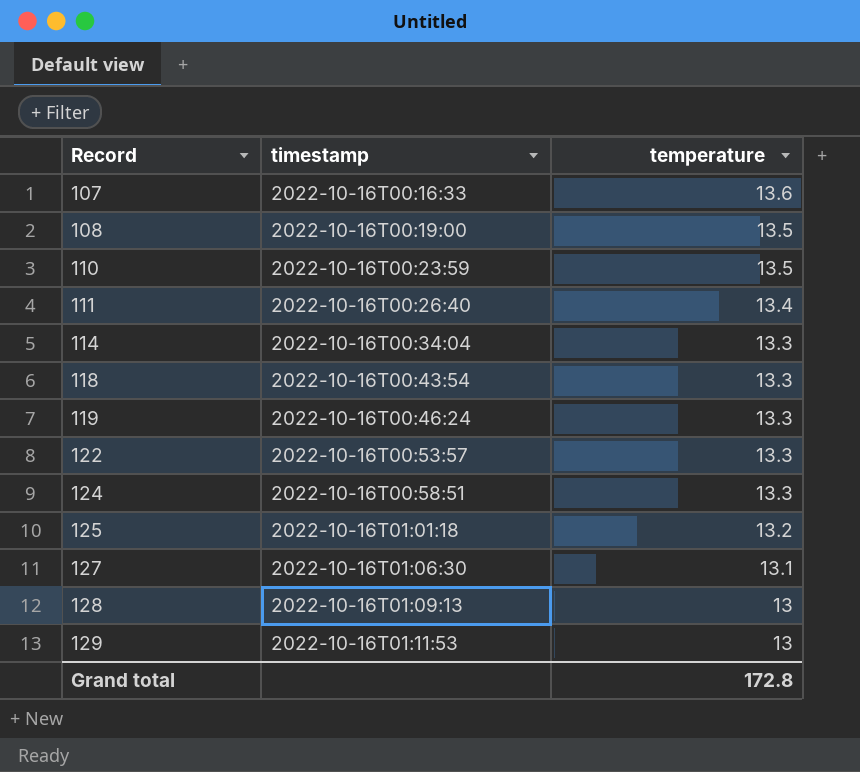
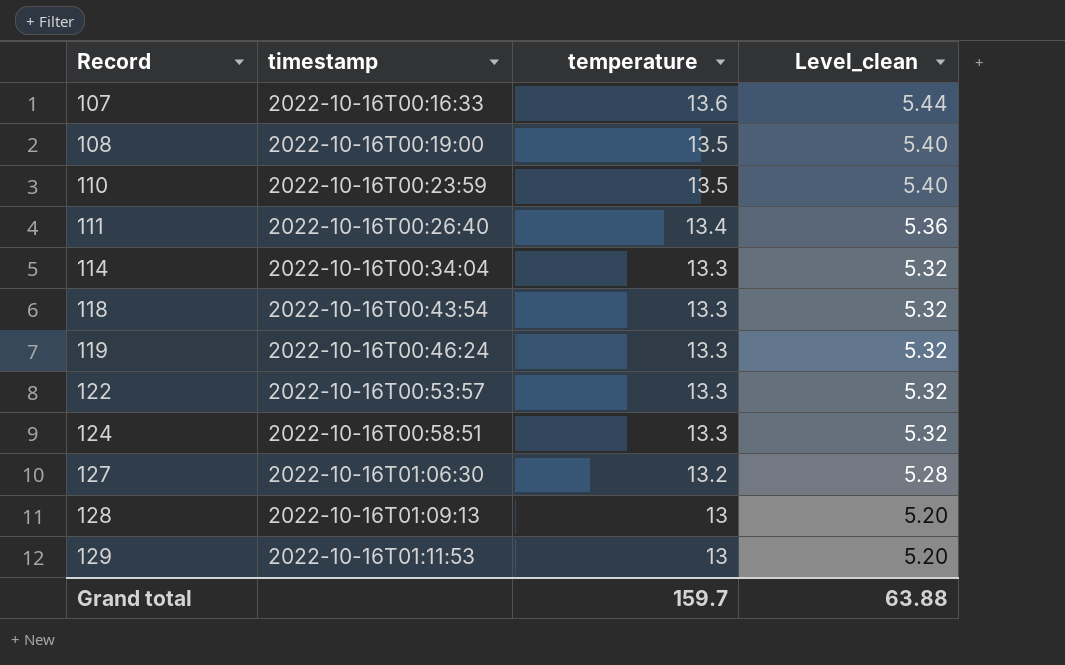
column Level_clean | formula: none -> [temperature] * 0.4
row 125: 2022-10-16T01:01:18 | 13.2 -> none
127 | temperature: 13.1 -> 13.2
Grand total | temperature: 172.8 -> 159.7

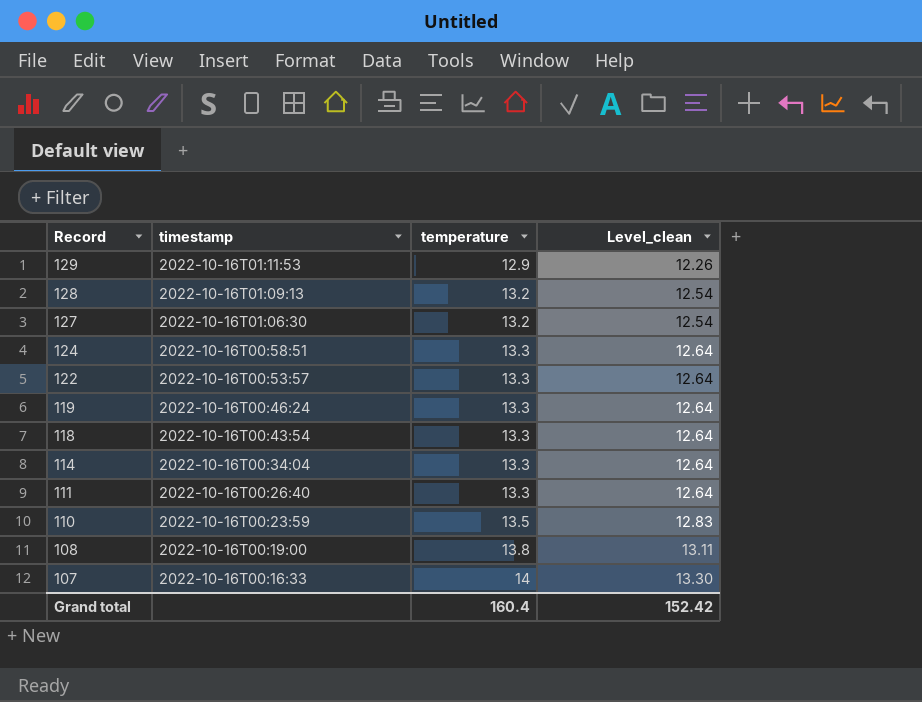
row order: Record ascending -> Record descending
column Level_clean | formula: [temperature] * 0.4 -> [temperature] * 0.95
129 | temperature: 13 -> 12.9
128 | temperature: 13 -> 13.2
111 | temperature: 13.4 -> 13.3
108 | temperature: 13.5 -> 13.8
107 | temperature: 13.6 -> 14
Grand total | temperature: 159.7 -> 160.4
Grand total | Level_clean: 63.88 -> 152.42

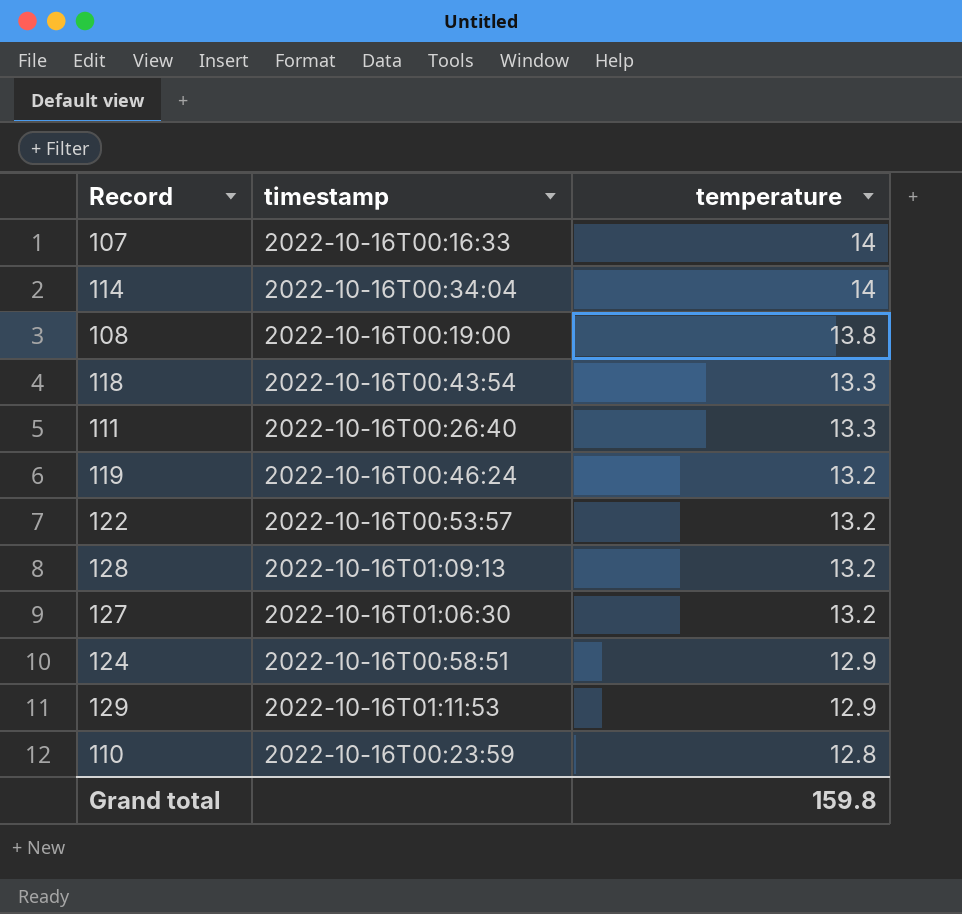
row order: Record descending -> temperature descending
column Level_clean | formula: [temperature] * 0.95 -> none
114 | temperature: 13.3 -> 14
119 | temperature: 13.3 -> 13.2
122 | temperature: 13.3 -> 13.2
124 | temperature: 13.3 -> 12.9
110 | temperature: 13.5 -> 12.8
Grand total | temperature: 160.4 -> 159.8

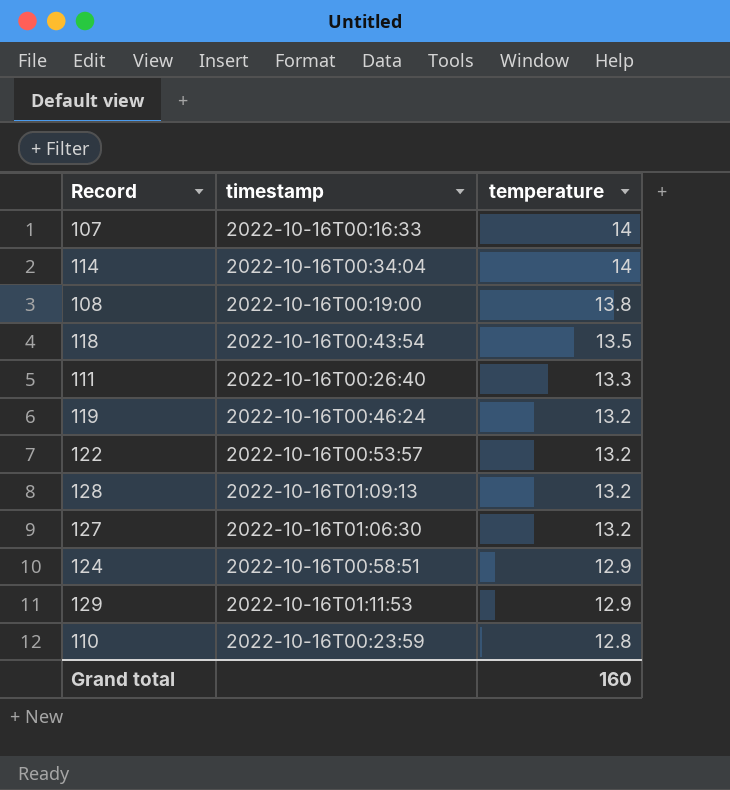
118 | temperature: 13.3 -> 13.5
Grand total | temperature: 159.8 -> 160

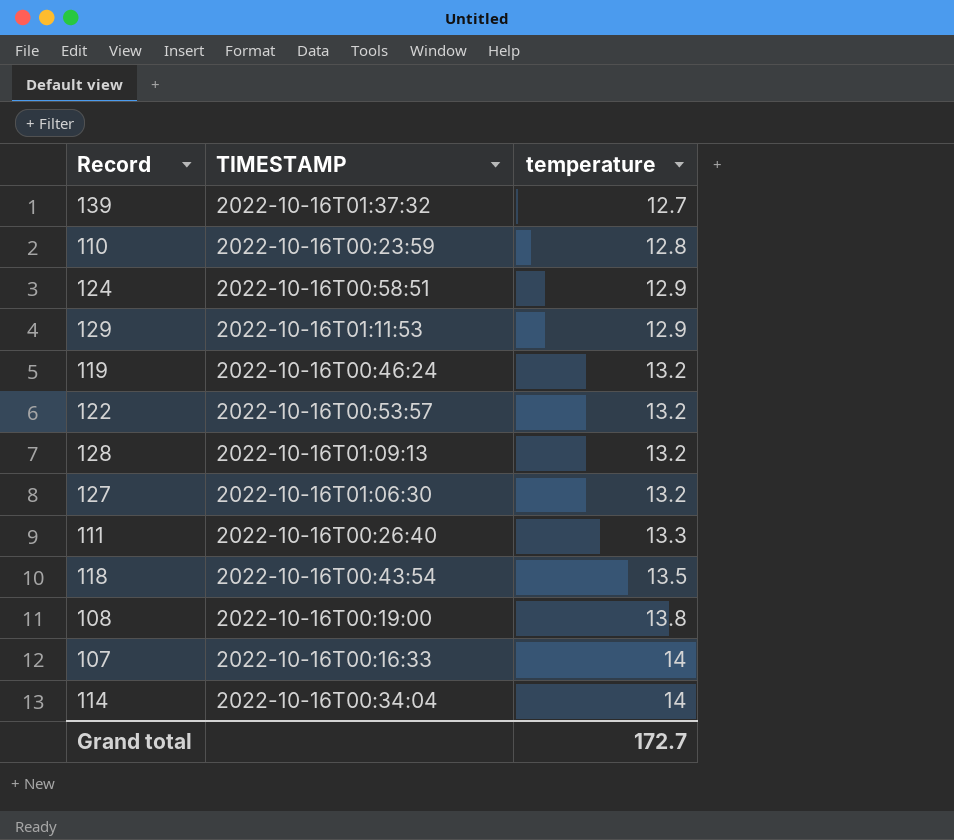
row order: temperature descending -> temperature ascending
column name: timestamp -> TIMESTAMP
row 139: none -> 2022-10-16T01:37:32 | 12.7
Grand total | temperature: 160 -> 172.7

